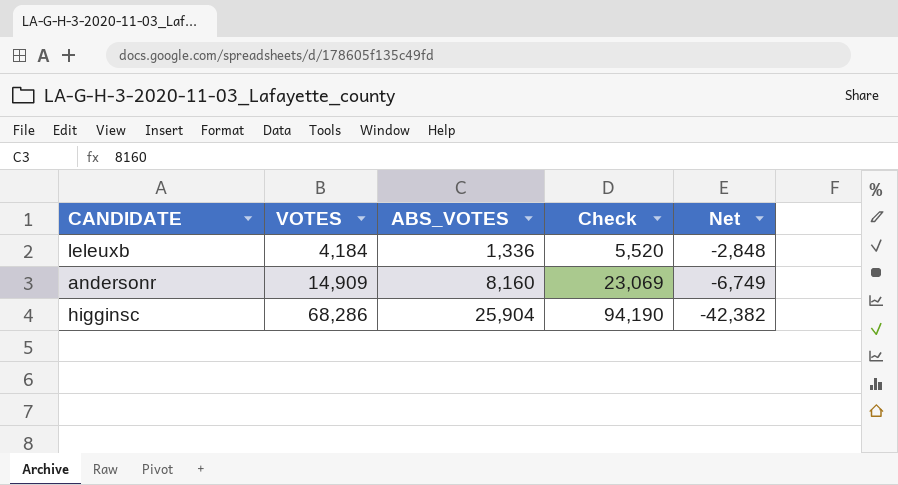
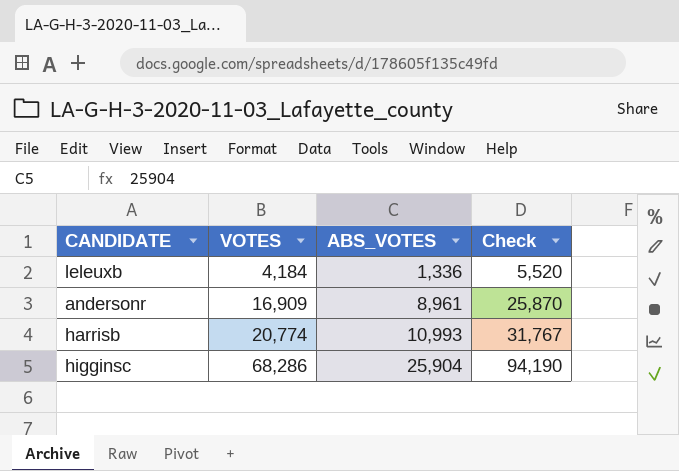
column Net | formula: [ABS_VOTES] - [VOTES] -> none
andersonr | VOTES: 14,909 -> 16,909
andersonr | ABS_VOTES: 8,160 -> 8,961
andersonr | Check: 23,069 -> 25,870
row harrisb: none -> 20,774 | 10,993 | 31,767

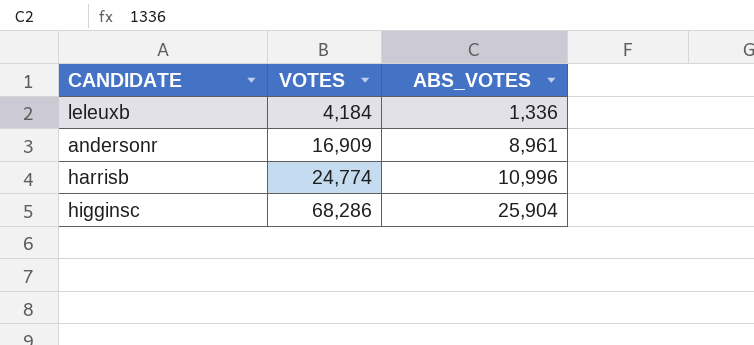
column Check | formula: [VOTES] + [ABS_VOTES] -> none
harrisb | VOTES: 20,774 -> 24,774
harrisb | ABS_VOTES: 10,993 -> 10,996

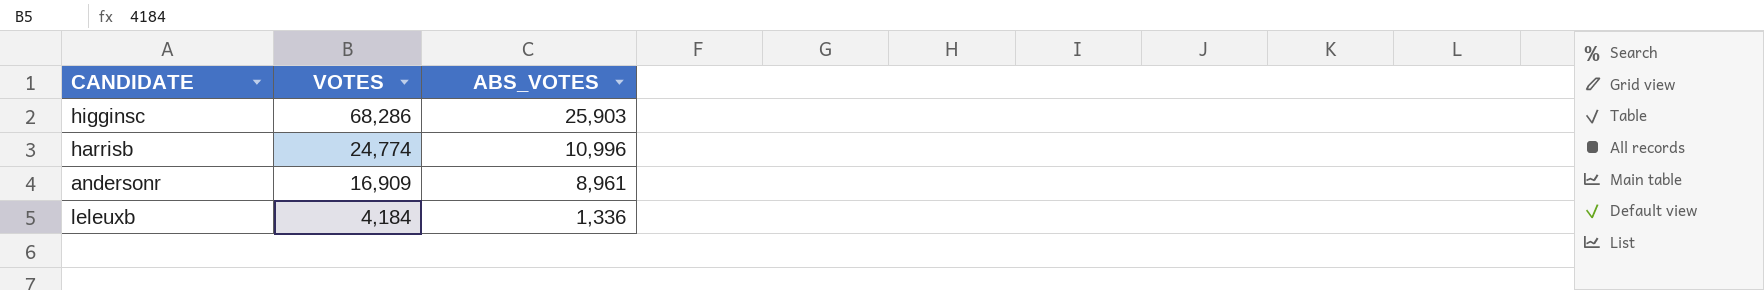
row order: VOTES ascending -> VOTES descending
higginsc | ABS_VOTES: 25,904 -> 25,903

